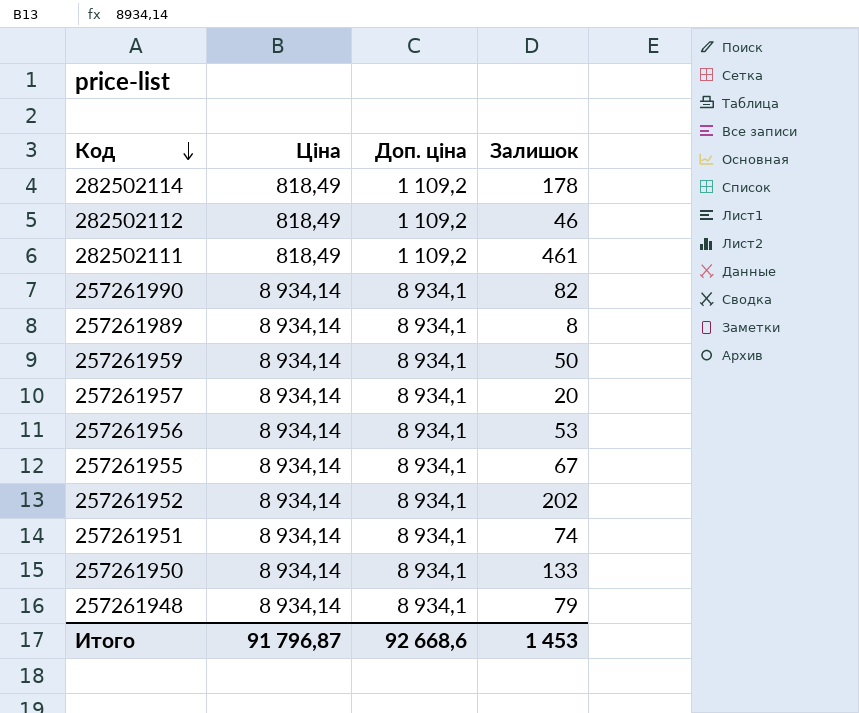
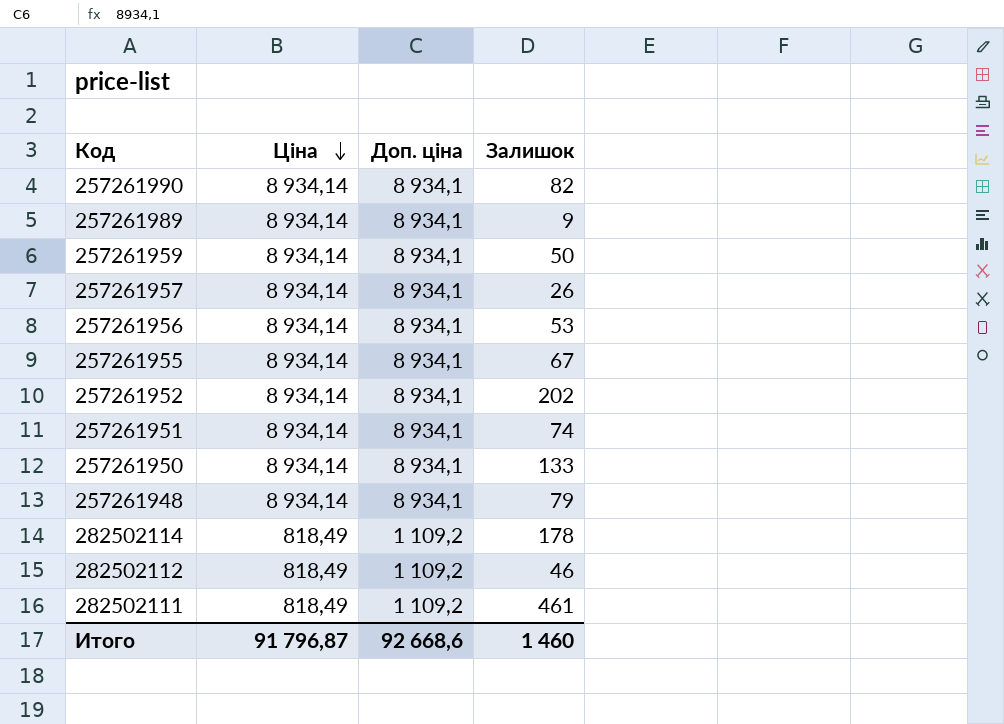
row order: Код descending -> Ціна descending
257261989 | Залишок: 8 -> 9
257261957 | Залишок: 20 -> 26
Итого | Залишок: 1 453 -> 1 460

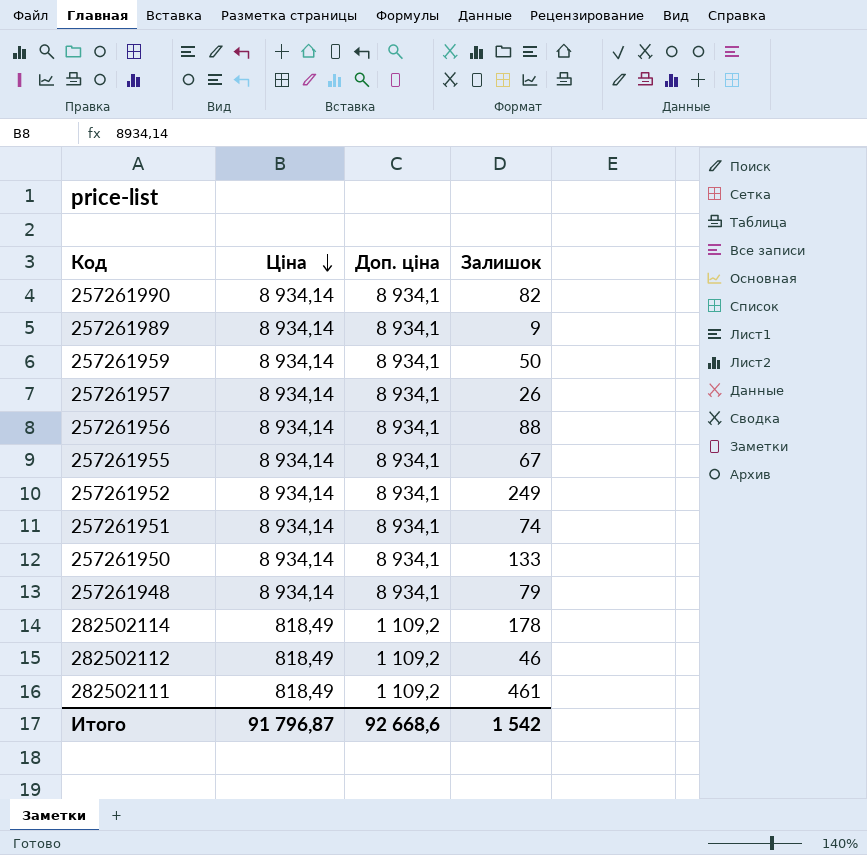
257261956 | Залишок: 53 -> 88
257261952 | Залишок: 202 -> 249
Итого | Залишок: 1 460 -> 1 542

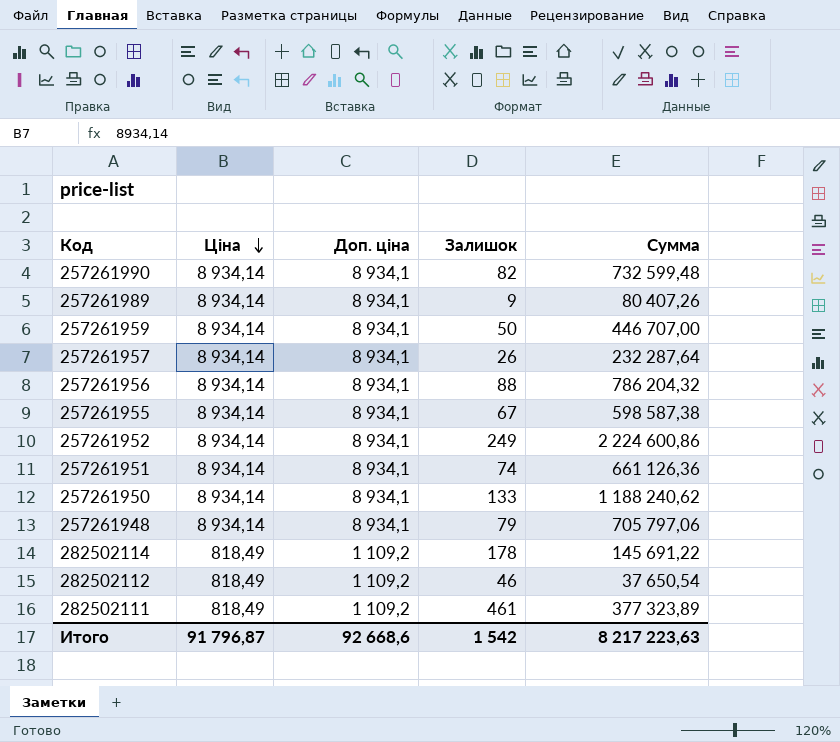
column Сумма | formula: none -> [Ціна] * [Залишок]

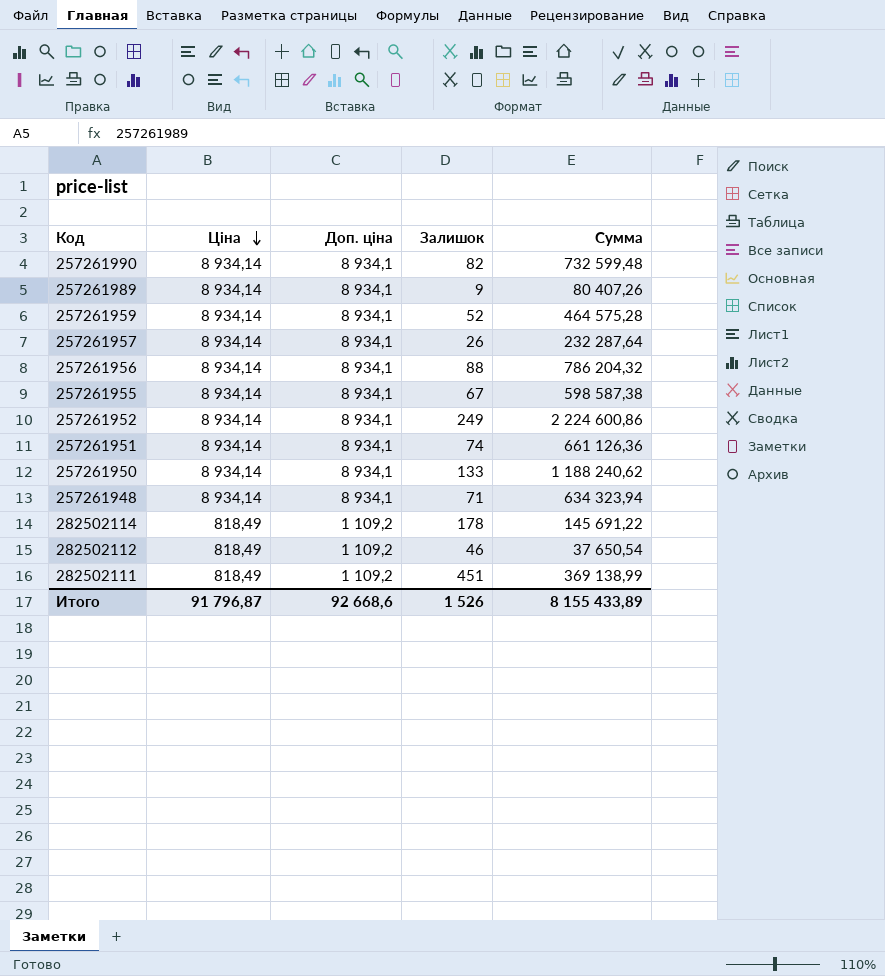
257261959 | Залишок: 50 -> 52
257261959 | Сумма: 446 707,00 -> 464 575,28
257261948 | Залишок: 79 -> 71
257261948 | Сумма: 705 797,06 -> 634 323,94
282502111 | Залишок: 461 -> 451
282502111 | Сумма: 377 323,89 -> 369 138,99
Итого | Залишок: 1 542 -> 1 526
Итого | Сумма: 8 217 223,63 -> 8 155 433,89

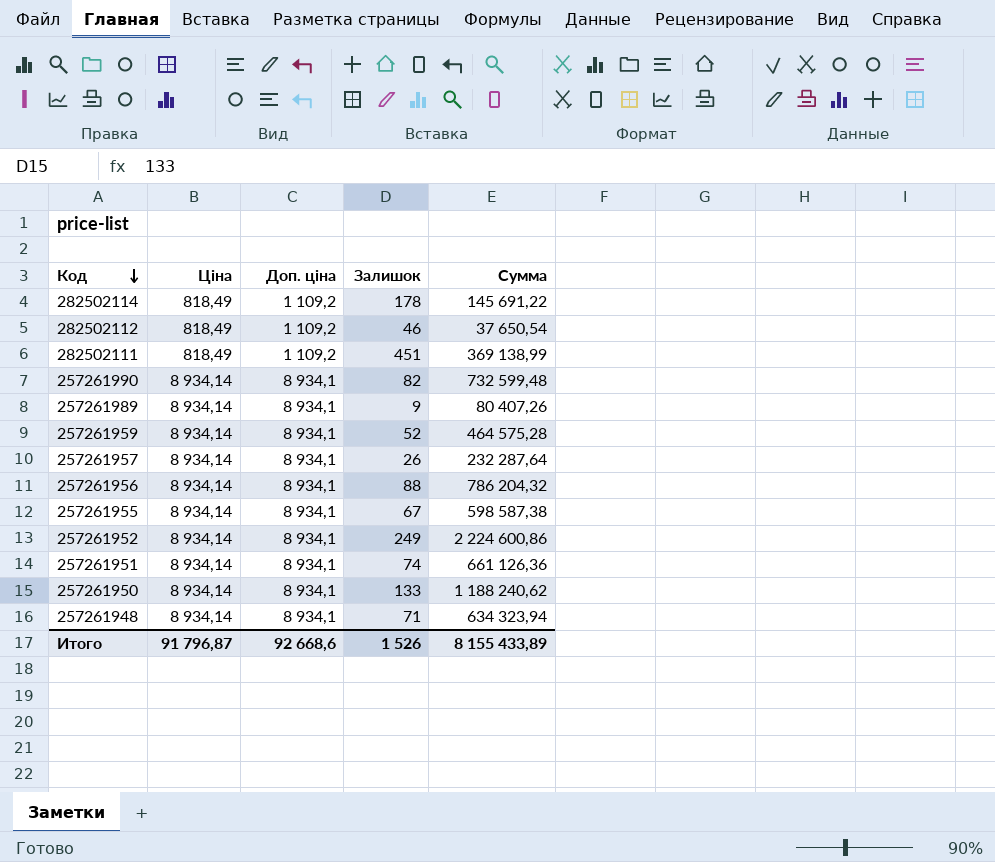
row order: Ціна descending -> Код descending

